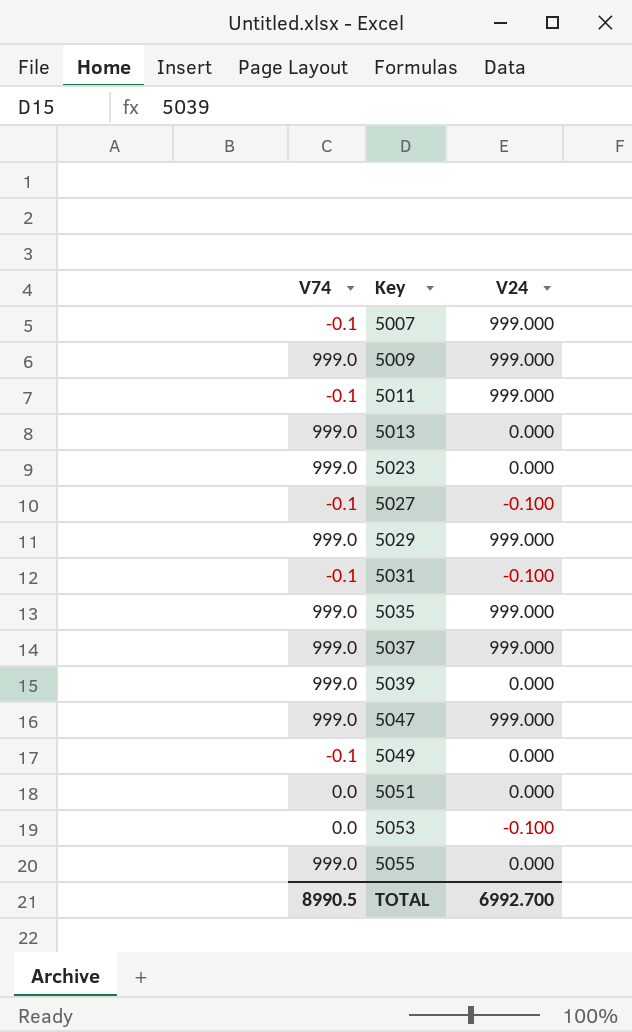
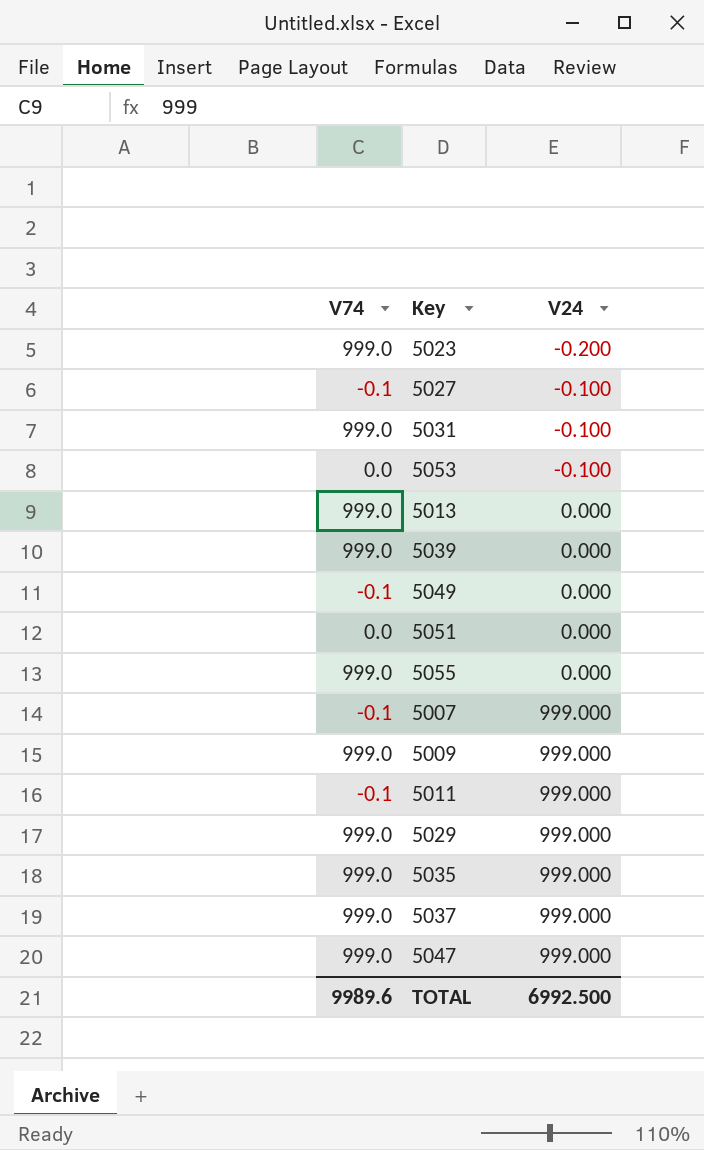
row order: Key ascending -> V24 ascending
5023 | V24: 0.000 -> -0.200
5031 | V74: -0.1 -> 999.0
TOTAL | V74: 8990.5 -> 9989.6
TOTAL | V24: 6992.700 -> 6992.500

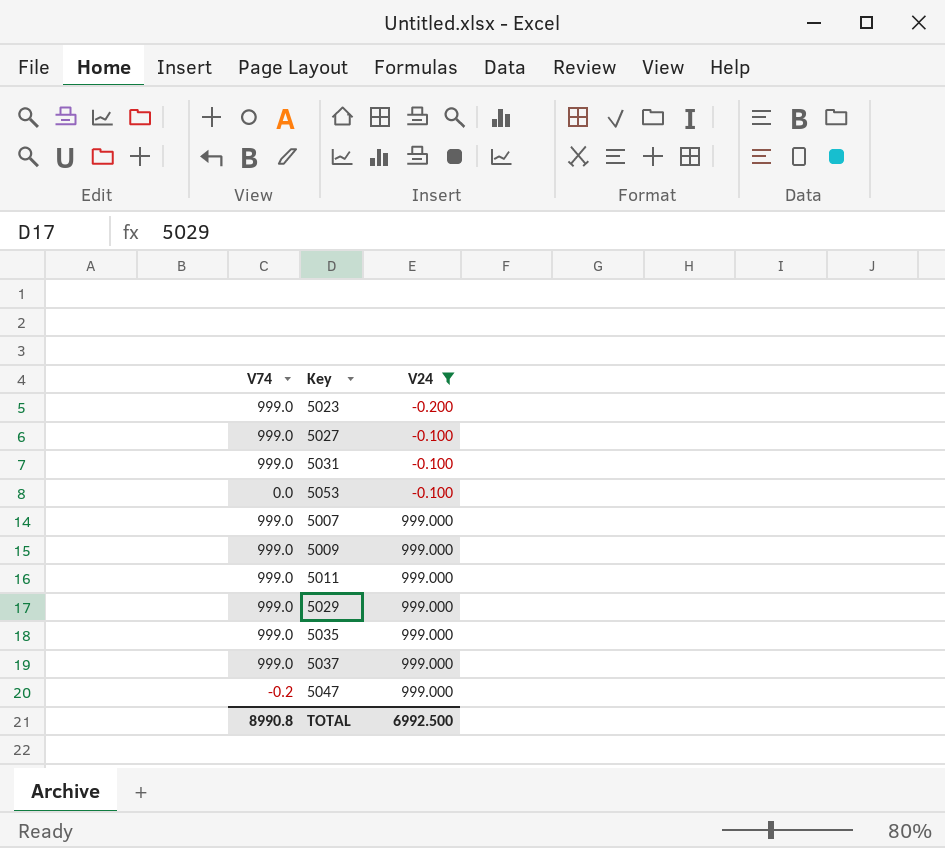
filter: none -> V24 != 0.000
5027 | V74: -0.1 -> 999.0
5007 | V74: -0.1 -> 999.0
5011 | V74: -0.1 -> 999.0
5047 | V74: 999.0 -> -0.2
TOTAL | V74: 9989.6 -> 8990.8

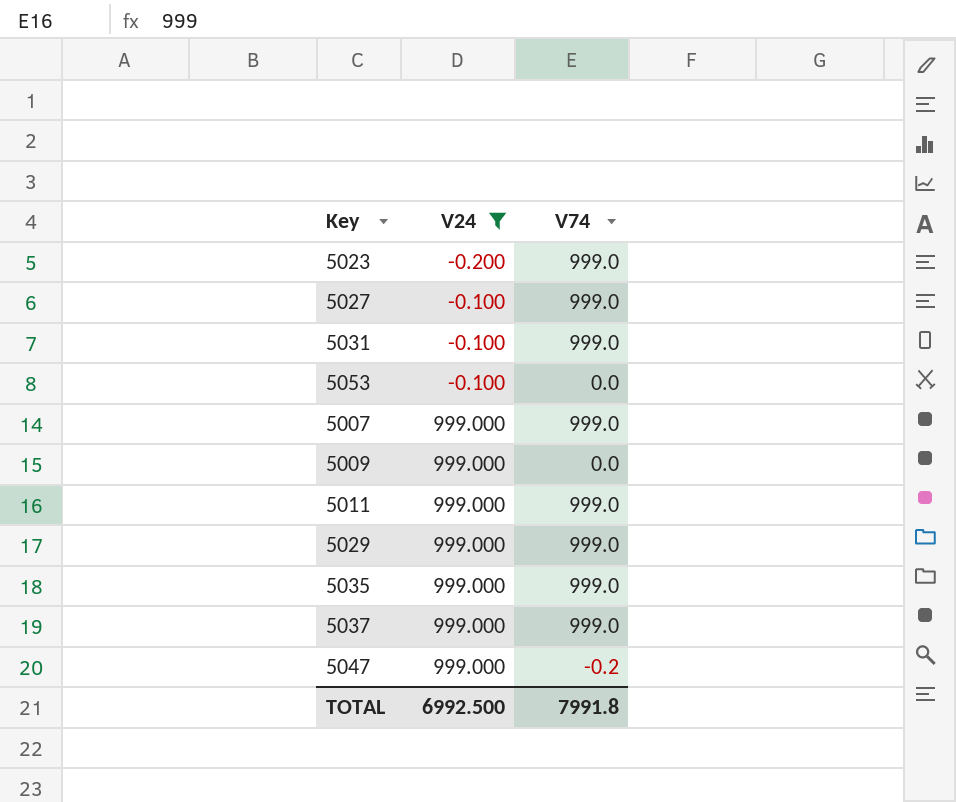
column V74 | position: 1 -> 3
5009 | V74: 999.0 -> 0.0
TOTAL | V74: 8990.8 -> 7991.8

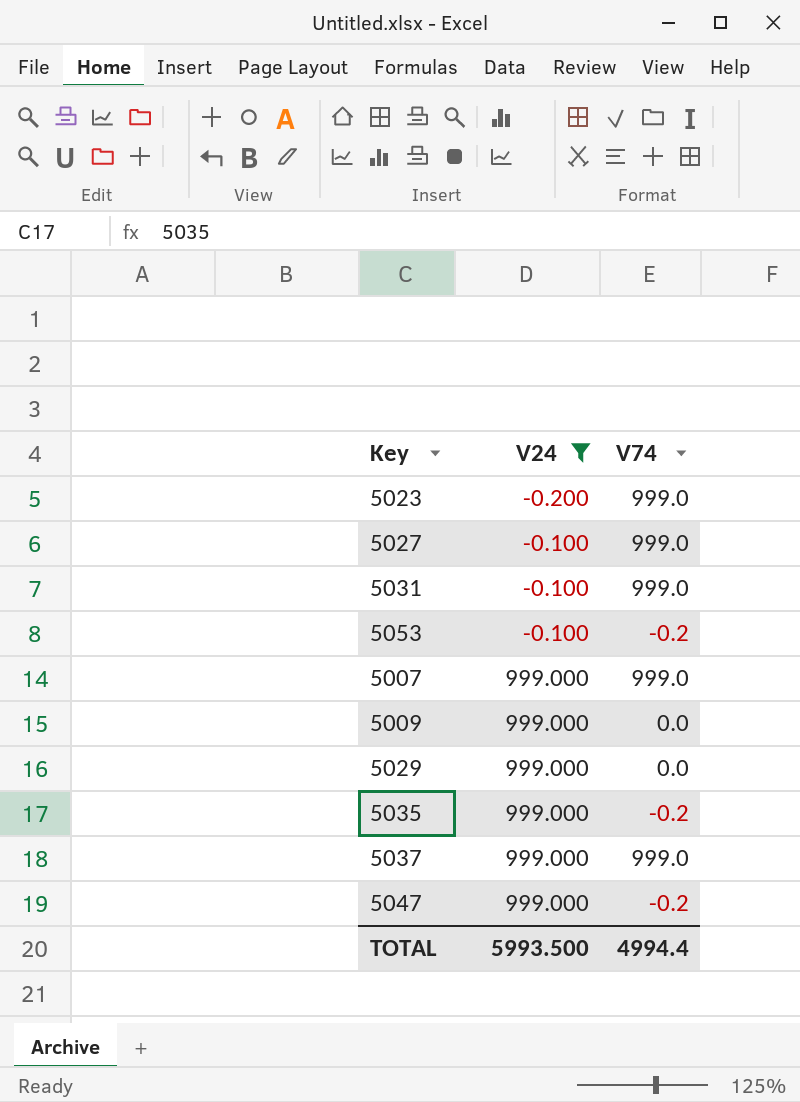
row 5011: 999.000 | 999.0 -> none
5053 | V74: 0.0 -> -0.2
5029 | V74: 999.0 -> 0.0
5035 | V74: 999.0 -> -0.2
TOTAL | V24: 6992.500 -> 5993.500
TOTAL | V74: 7991.8 -> 4994.4

